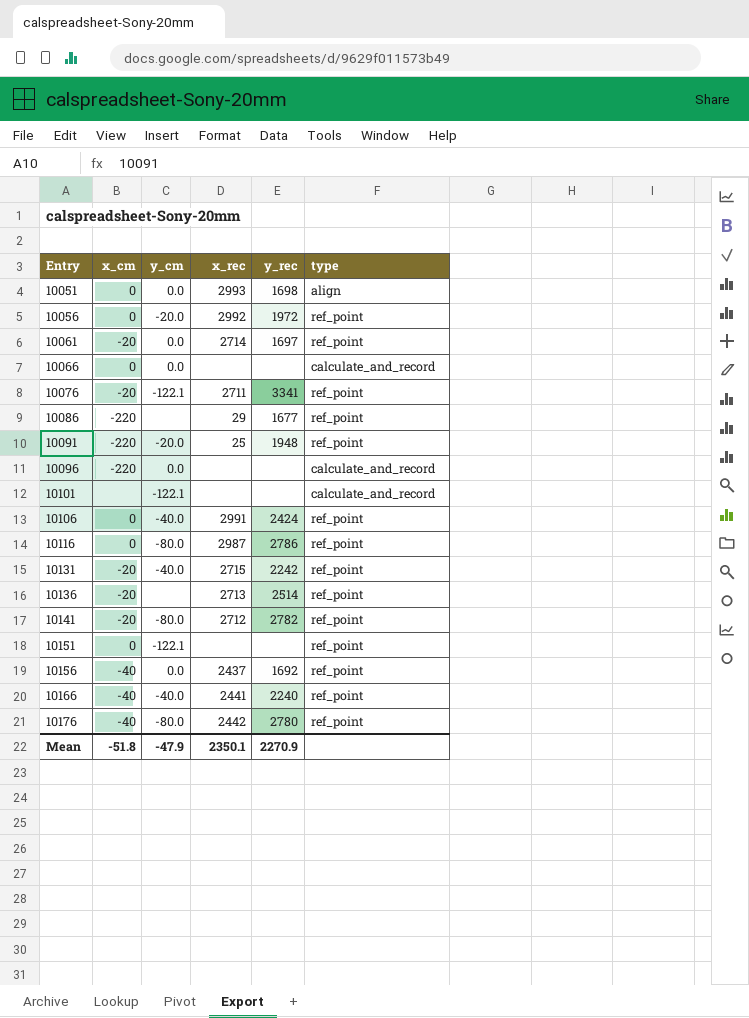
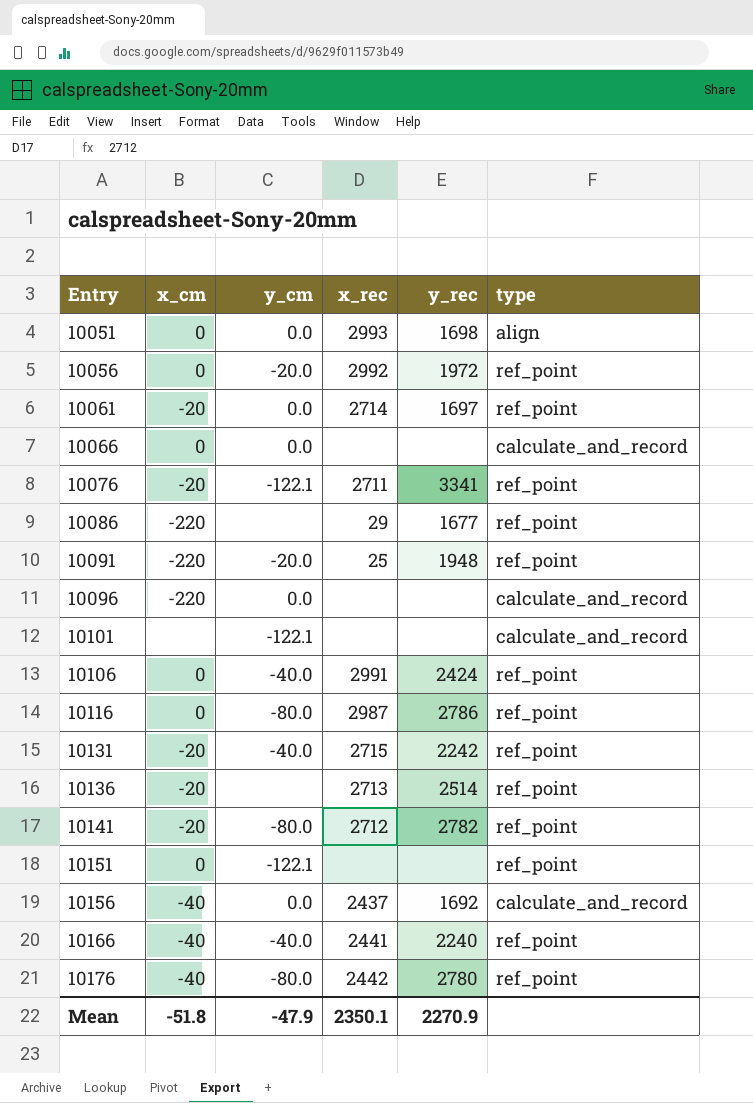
10156 | type: ref_point -> calculate_and_record

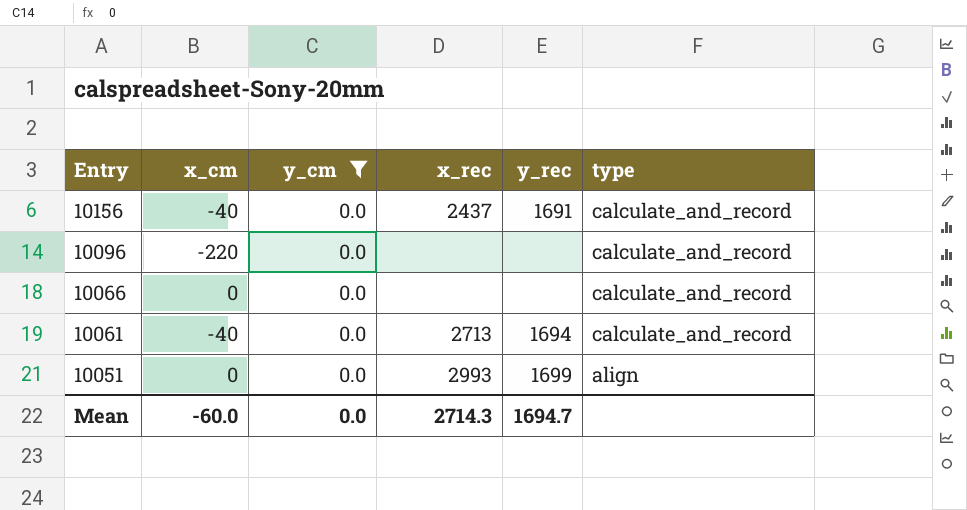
filter: none -> y_cm = 0.0
row order: Entry ascending -> Entry descending
10156 | y_rec: 1692 -> 1691
10061 | x_cm: -20 -> -40
10061 | x_rec: 2714 -> 2713
10061 | y_rec: 1697 -> 1694
10061 | type: ref_point -> calculate_and_record
10051 | y_rec: 1698 -> 1699
Mean | x_cm: -51.8 -> -60.0
Mean | y_cm: -47.9 -> 0.0
Mean | x_rec: 2350.1 -> 2714.3
Mean | y_rec: 2270.9 -> 1694.7

